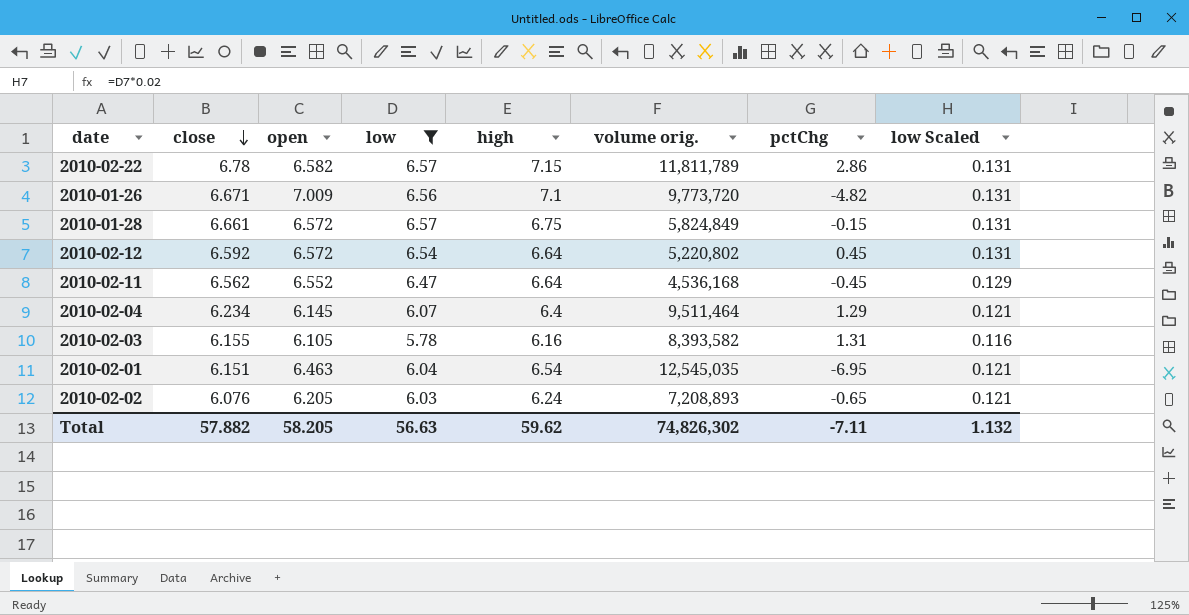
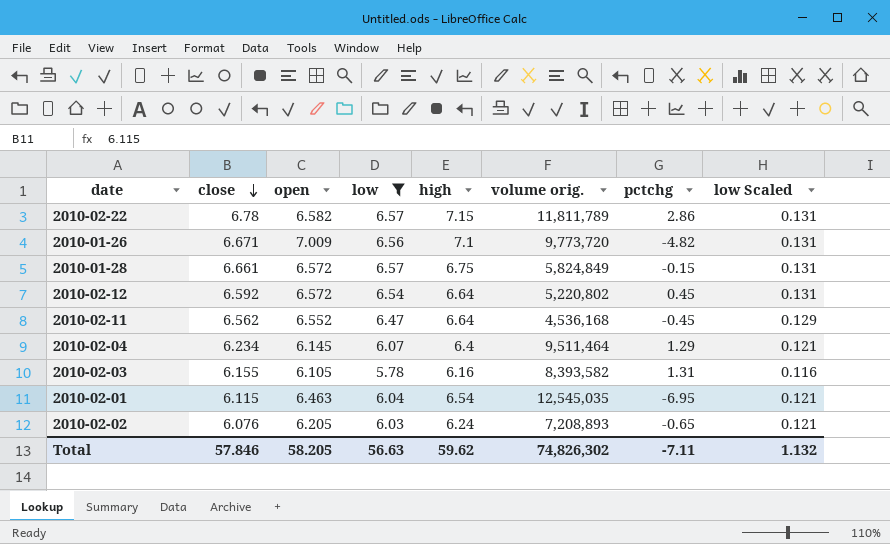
column name: pctChg -> pctchg
2010-02-01 | close: 6.151 -> 6.115
Total | close: 57.882 -> 57.846

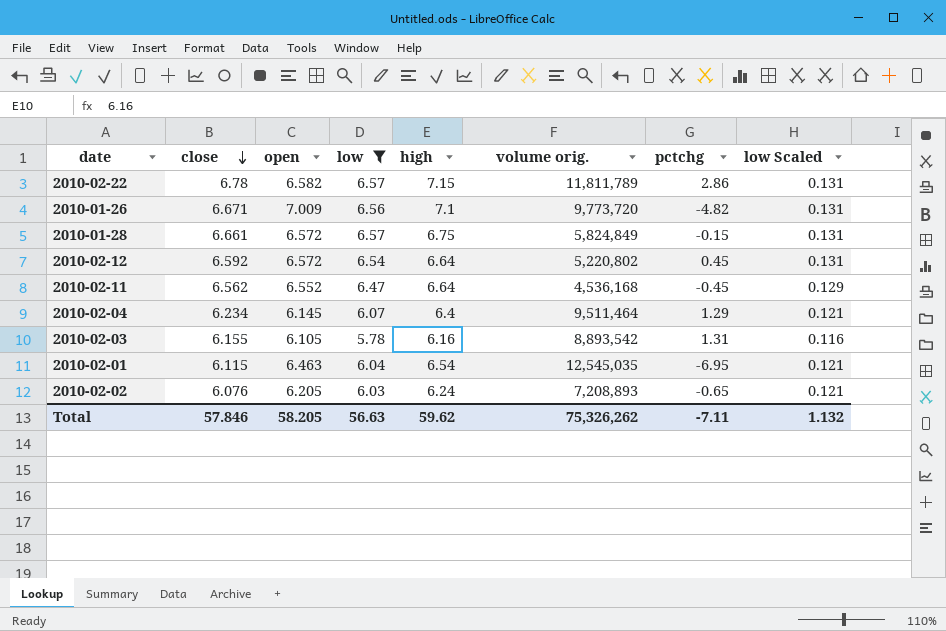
2010-02-03 | volume orig.: 8,393,582 -> 8,893,542
Total | volume orig.: 74,826,302 -> 75,326,262

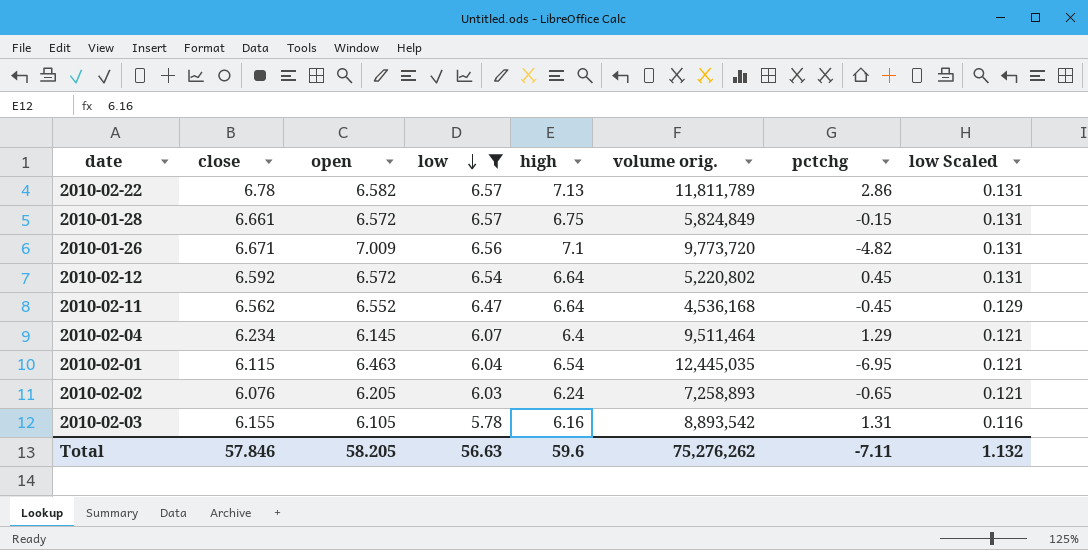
row order: close descending -> low descending
2010-02-22 | high: 7.15 -> 7.13
2010-02-01 | volume orig.: 12,545,035 -> 12,445,035
2010-02-02 | volume orig.: 7,208,893 -> 7,258,893
Total | high: 59.62 -> 59.6
Total | volume orig.: 75,326,262 -> 75,276,262

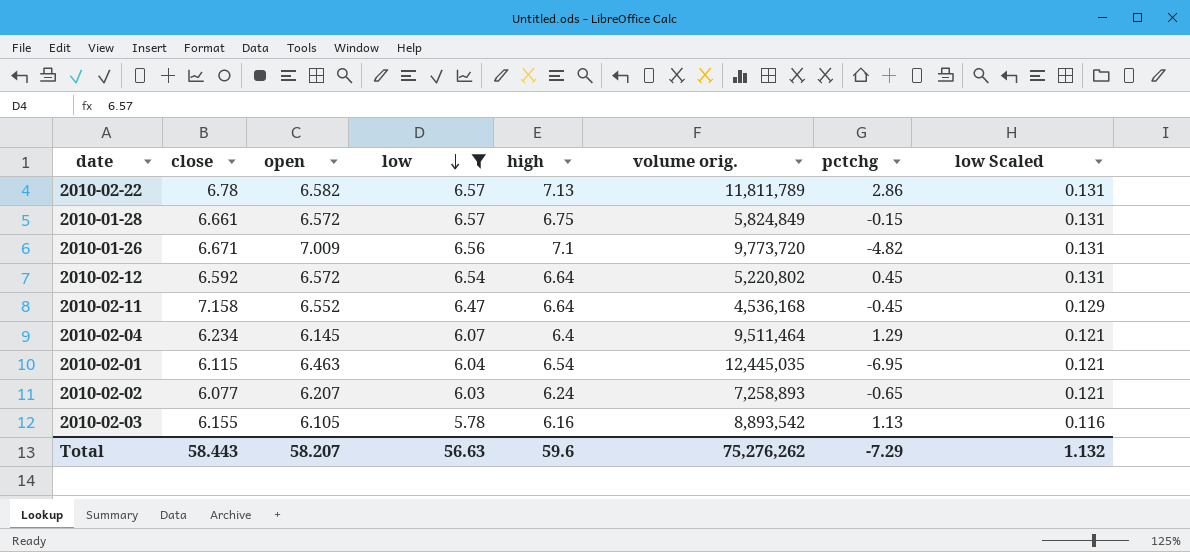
2010-02-11 | close: 6.562 -> 7.158
2010-02-02 | close: 6.076 -> 6.077
2010-02-02 | open: 6.205 -> 6.207
2010-02-03 | pctchg: 1.31 -> 1.13
Total | close: 57.846 -> 58.443
Total | open: 58.205 -> 58.207
Total | pctchg: -7.11 -> -7.29

